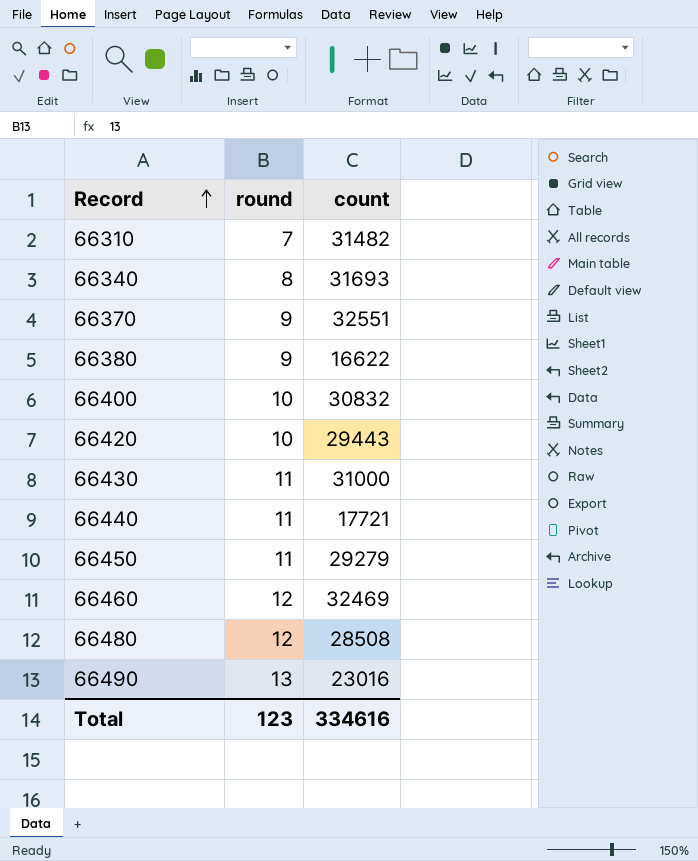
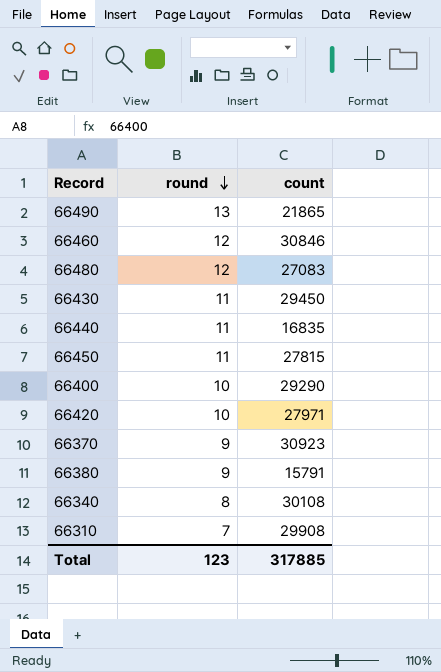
row order: Record ascending -> round descending
66490 | count: 23016 -> 21865
66460 | count: 32469 -> 30846
66480 | count: 28508 -> 27083
66430 | count: 31000 -> 29450
66440 | count: 17721 -> 16835
66450 | count: 29279 -> 27815
66400 | count: 30832 -> 29290
66420 | count: 29443 -> 27971
66370 | count: 32551 -> 30923
66380 | count: 16622 -> 15791
66340 | count: 31693 -> 30108
66310 | count: 31482 -> 29908
Total | count: 334616 -> 317885

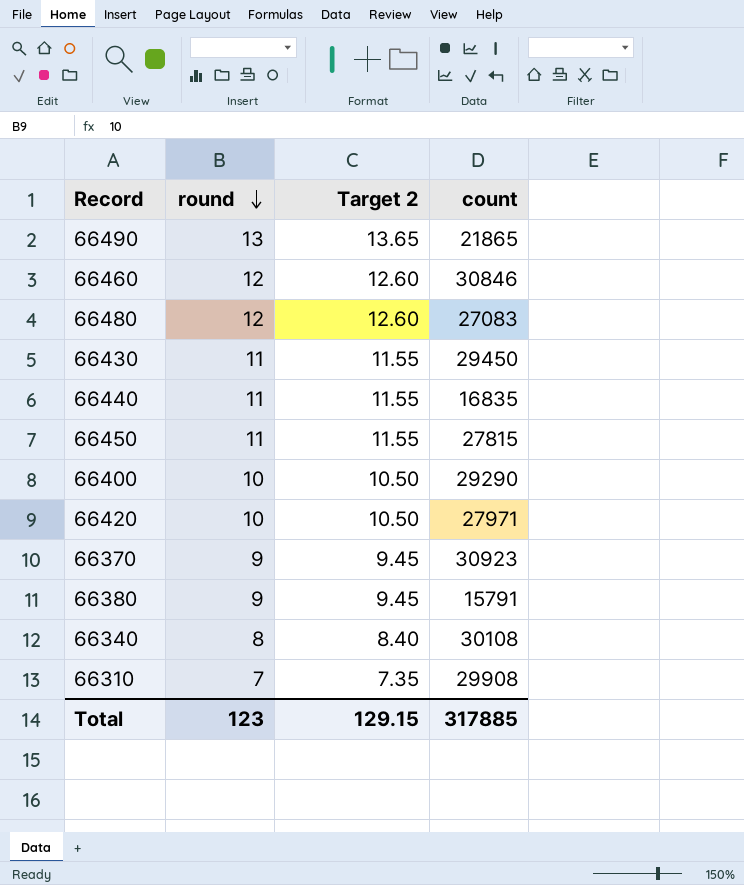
column Target 2 | formula: none -> [round] * 1.05

